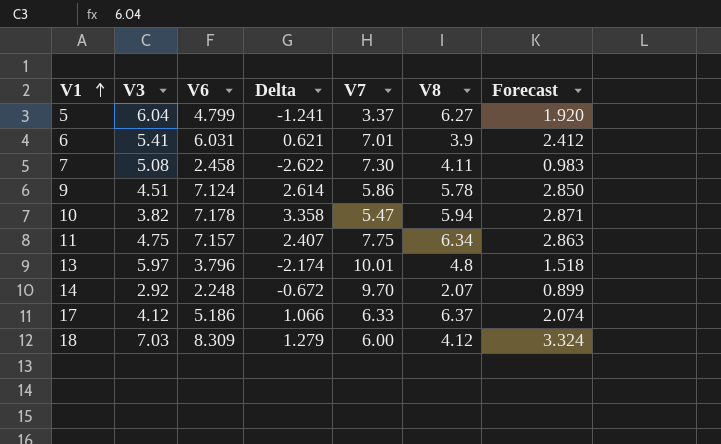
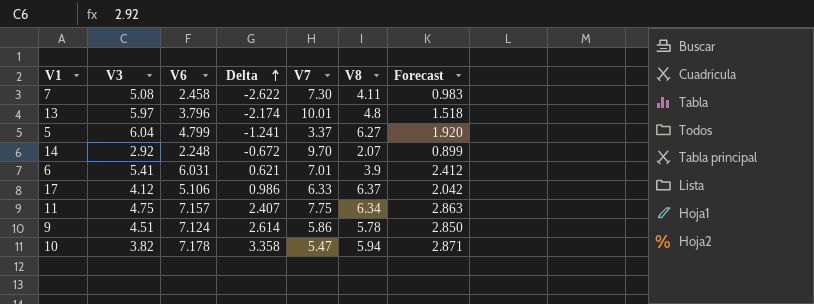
row order: V1 ascending -> Delta ascending
row 18: 7.03 | 8.309 | 1.279 | 6.00 | 4.12 | 3.324 -> none
17 | V6: 5.186 -> 5.106
17 | Delta: 1.066 -> 0.986
17 | Forecast: 2.074 -> 2.042

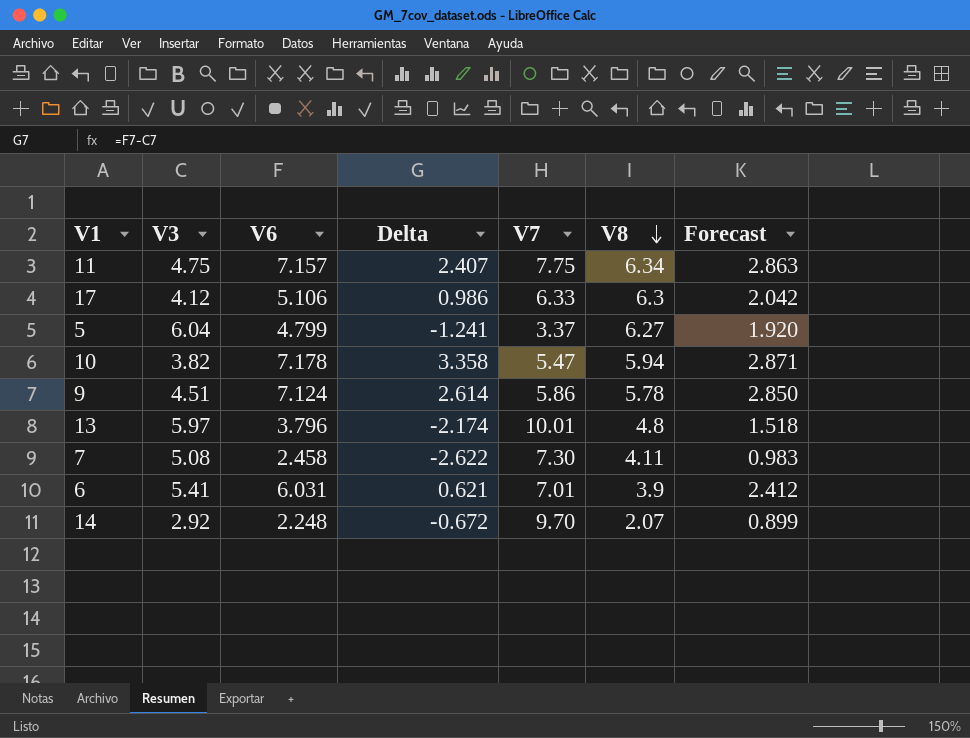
row order: Delta ascending -> V8 descending
17 | V8: 6.37 -> 6.3

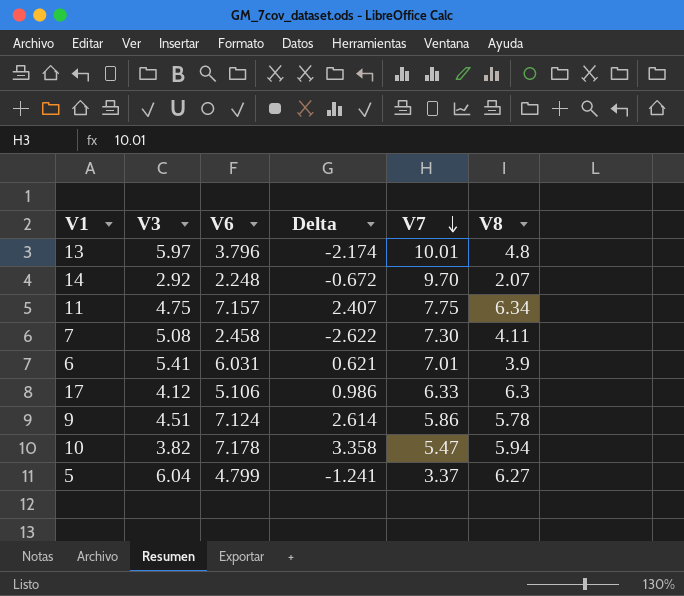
row order: V8 descending -> V7 descending
column Forecast | formula: [V6] * 0.4 -> none

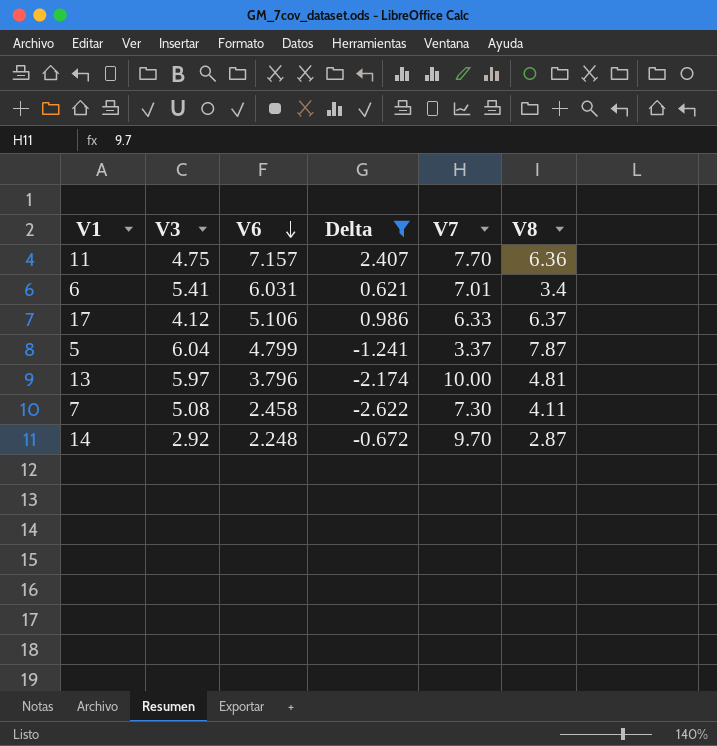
filter: none -> Delta <= 2.407
row order: V7 descending -> V6 descending
11 | V7: 7.75 -> 7.70
11 | V8: 6.34 -> 6.36
6 | V8: 3.9 -> 3.4
17 | V8: 6.3 -> 6.37
5 | V8: 6.27 -> 7.87
13 | V7: 10.01 -> 10.00
13 | V8: 4.8 -> 4.81
14 | V8: 2.07 -> 2.87

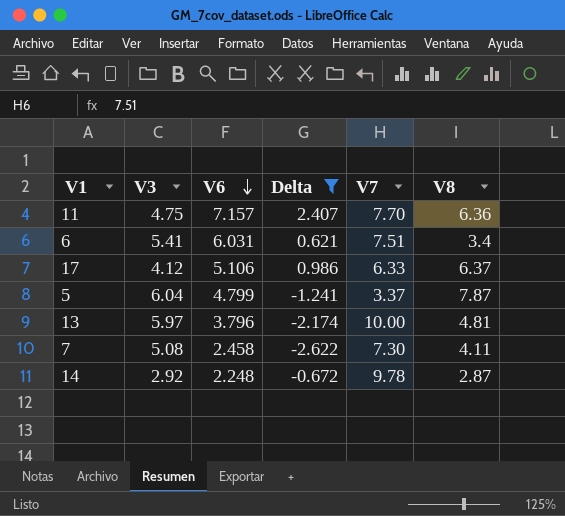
6 | V7: 7.01 -> 7.51
14 | V7: 9.70 -> 9.78

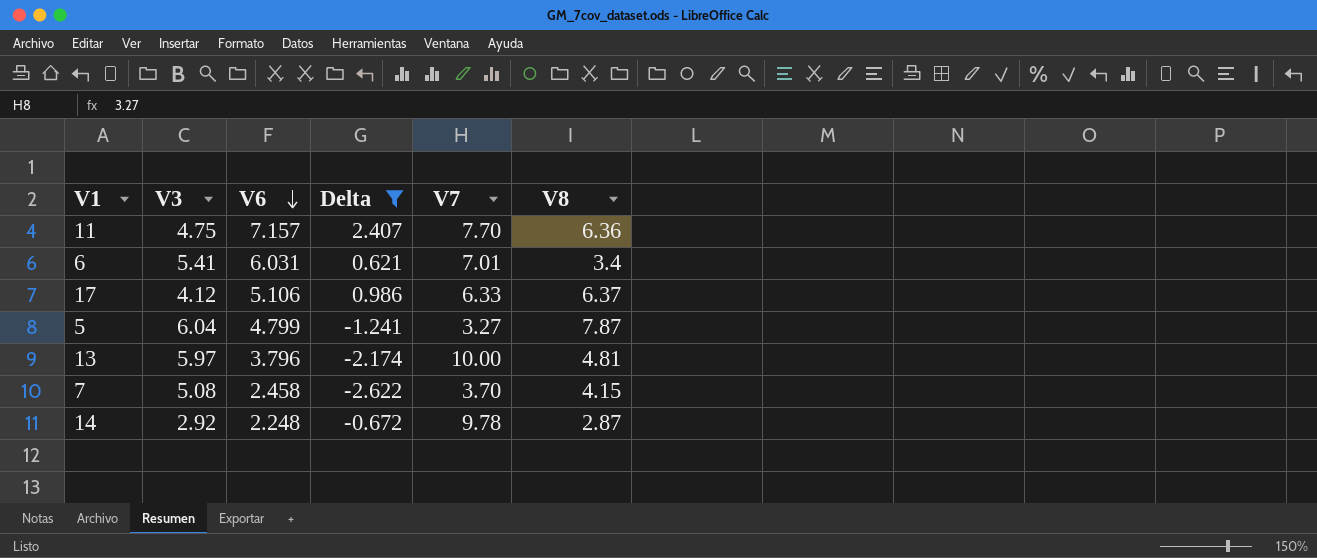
6 | V7: 7.51 -> 7.01
5 | V7: 3.37 -> 3.27
7 | V7: 7.30 -> 3.70
7 | V8: 4.11 -> 4.15

